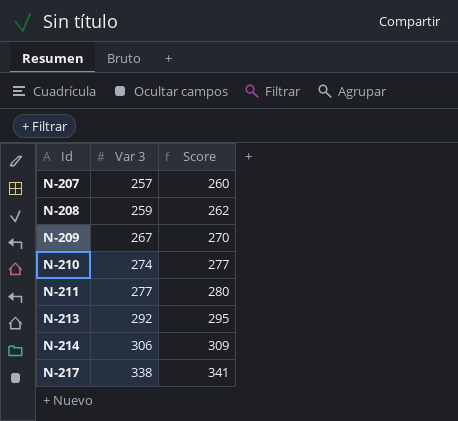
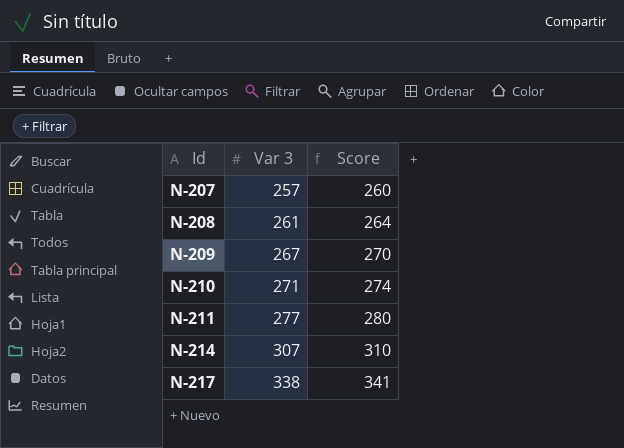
row N-213: 292 | 295 -> none
N-208 | Var 3: 259 -> 261
N-208 | Score: 262 -> 264
N-210 | Var 3: 274 -> 271
N-210 | Score: 277 -> 274
N-214 | Var 3: 306 -> 307
N-214 | Score: 309 -> 310

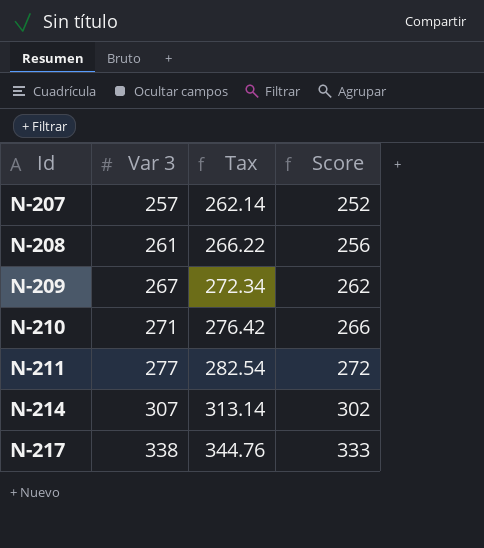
column Tax | formula: none -> [Var 3] * 1.02
column Score | formula: [Var 3] + 3 -> [Var 3] - 5

